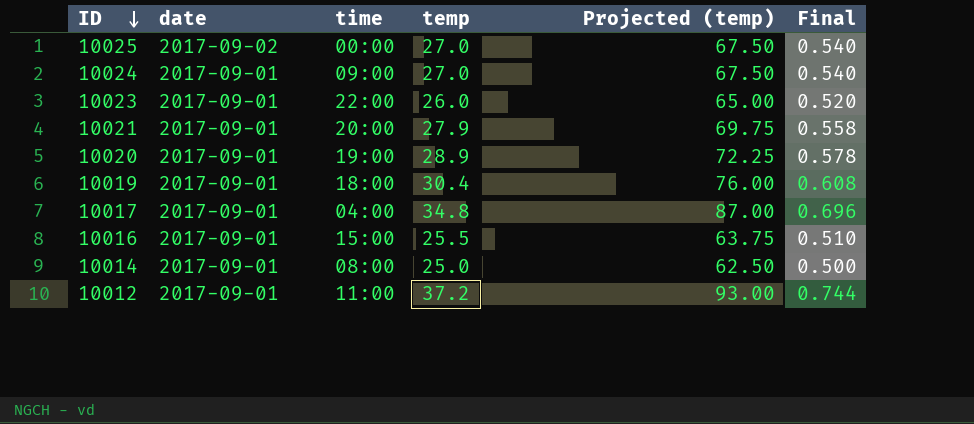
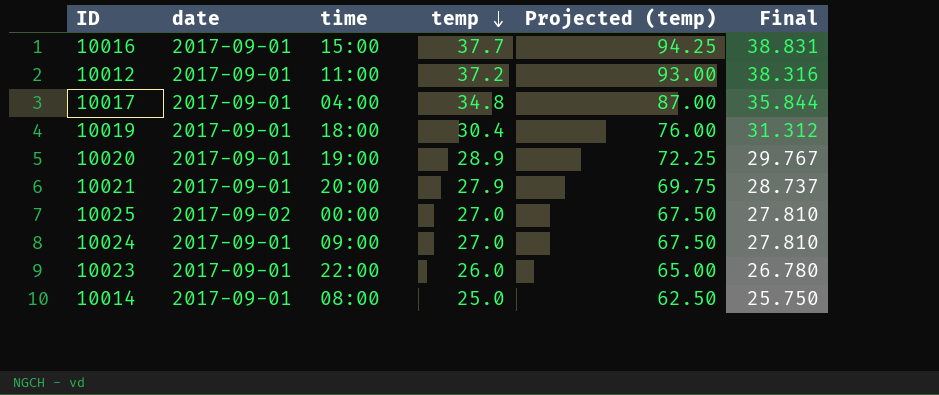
row order: ID descending -> temp descending
column Final | formula: [temp] * 0.02 -> [temp] * 1.03
10016 | temp: 25.5 -> 37.7
10016 | Projected (temp): 63.75 -> 94.25

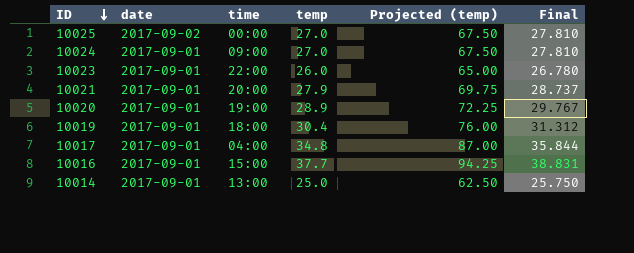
row order: temp descending -> ID descending
row 10012: 2017-09-01 | 11:00 | 37.2 | 93.00 | 38.316 -> none
10014 | time: 08:00 -> 13:00

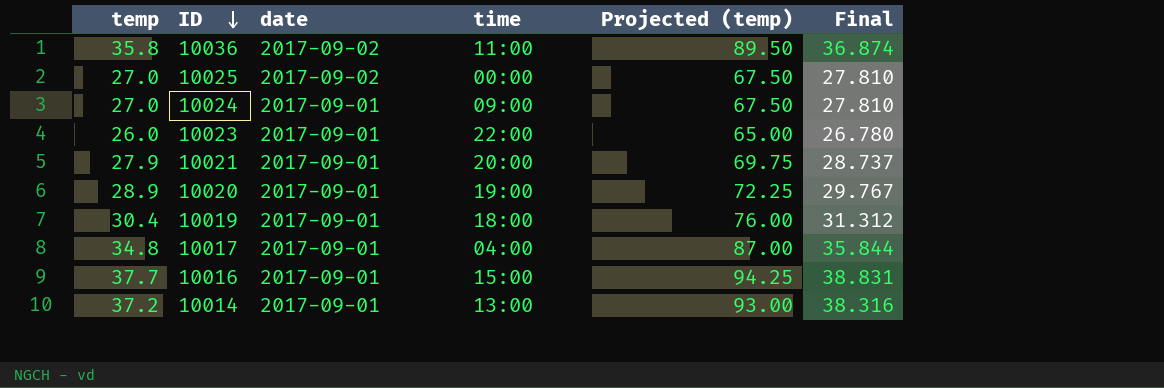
column temp | position: 4 -> 1
row 10036: none -> 35.8 | 2017-09-02 | 11:00 | 89.50 | 36.874
10014 | temp: 25.0 -> 37.2
10014 | Projected (temp): 62.50 -> 93.00
10014 | Final: 25.750 -> 38.316

